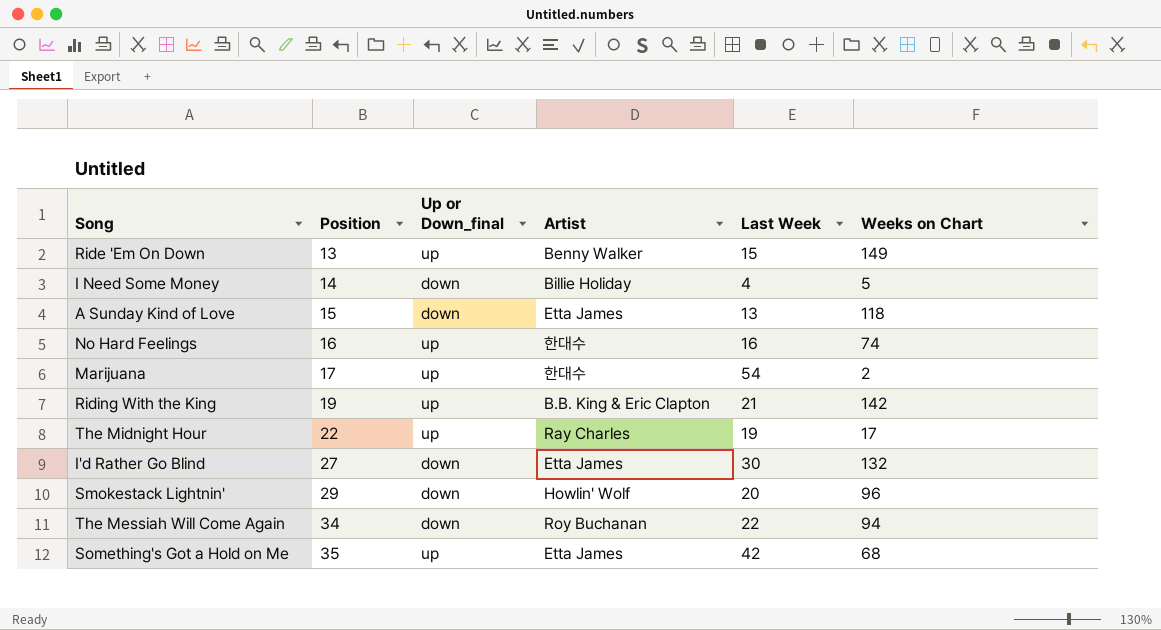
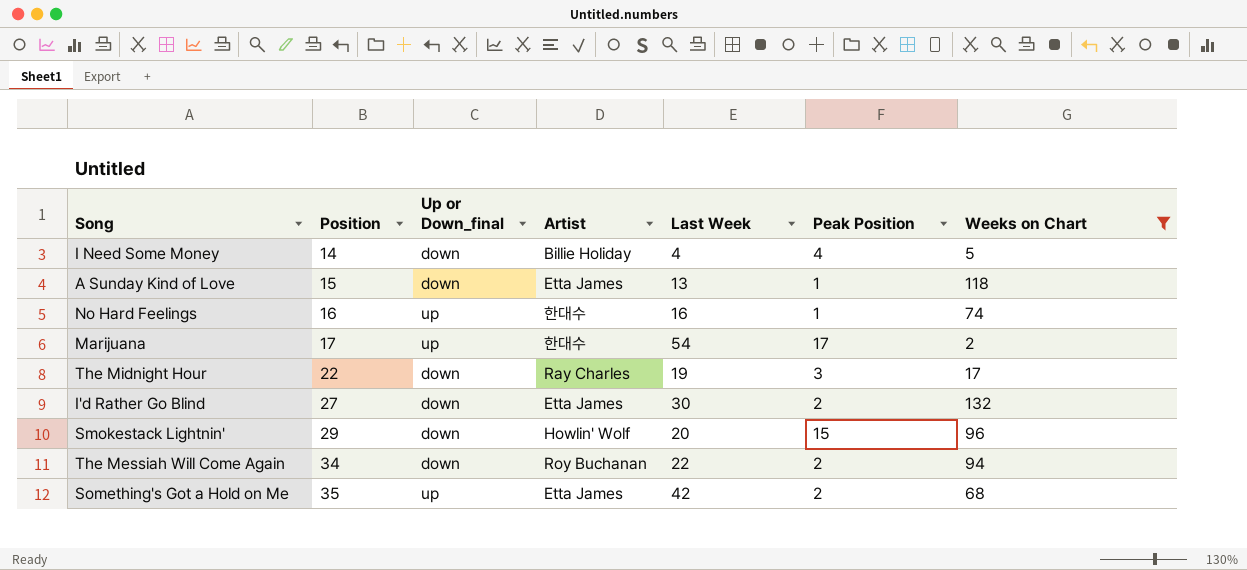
filter: none -> Weeks on Chart <= 132
column Peak Position | position: none -> 6
The Midnight Hour | Up or Down_final: up -> down

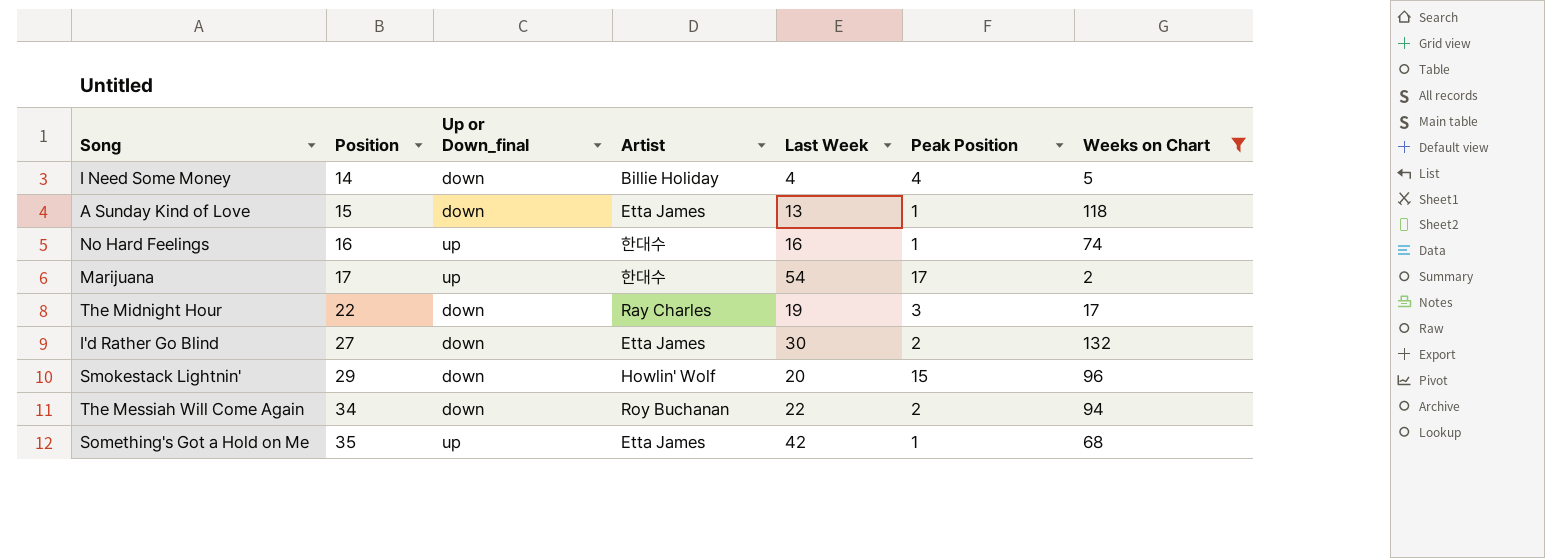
Something's Got a Hold on Me | Peak Position: 2 -> 1

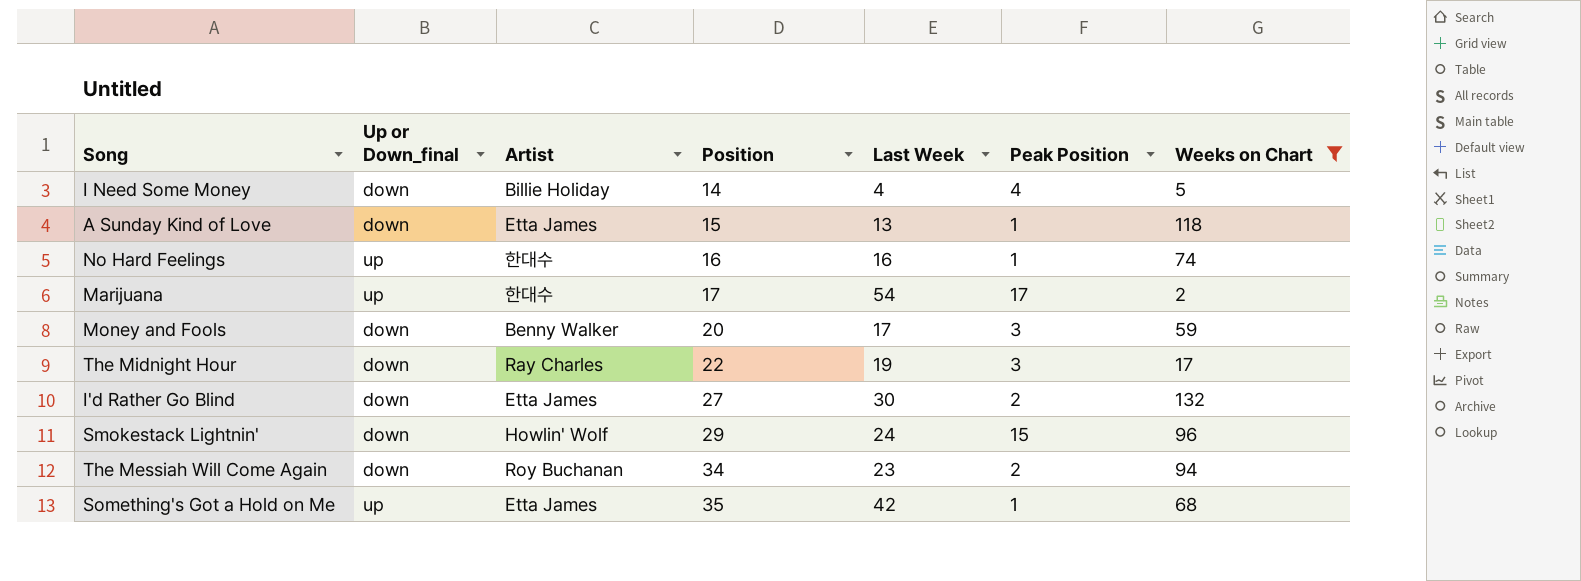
column Position | position: 2 -> 4
row Money and Fools: none -> down | Benny Walker | 20 | 17 | 3 | 59
Smokestack Lightnin' | Last Week: 20 -> 24
The Messiah Will Come Again | Last Week: 22 -> 23

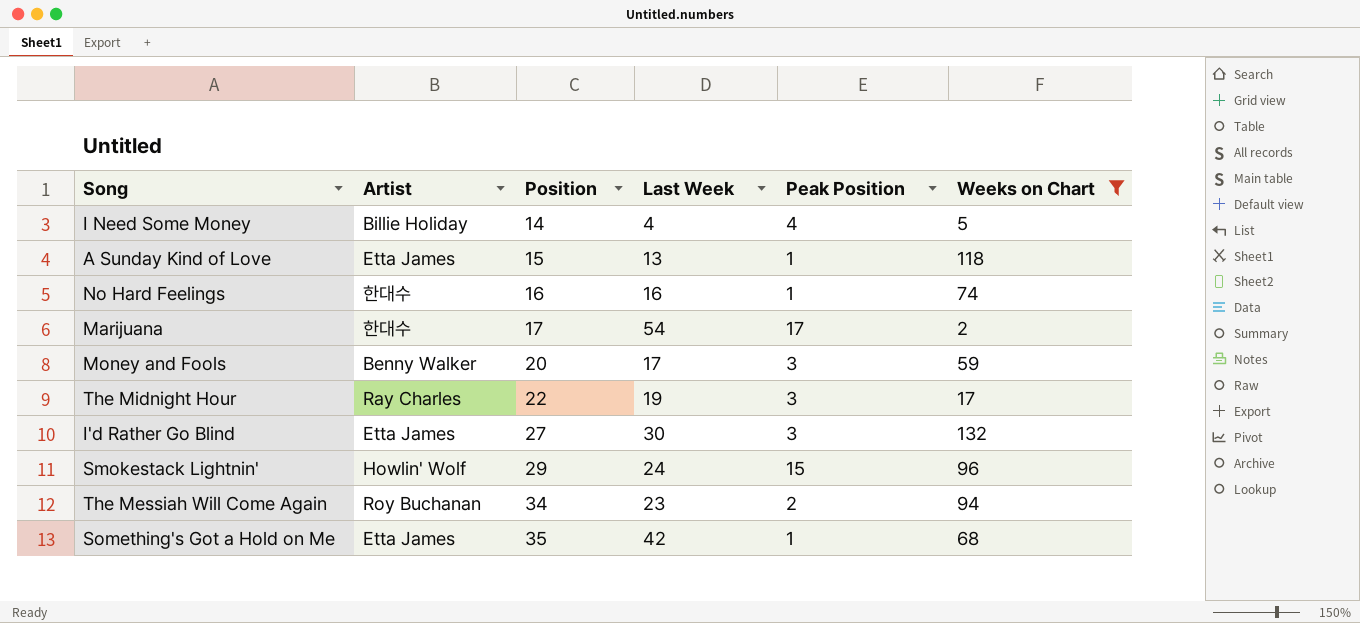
column Up or Down_final | position: 2 -> none
I'd Rather Go Blind | Peak Position: 2 -> 3

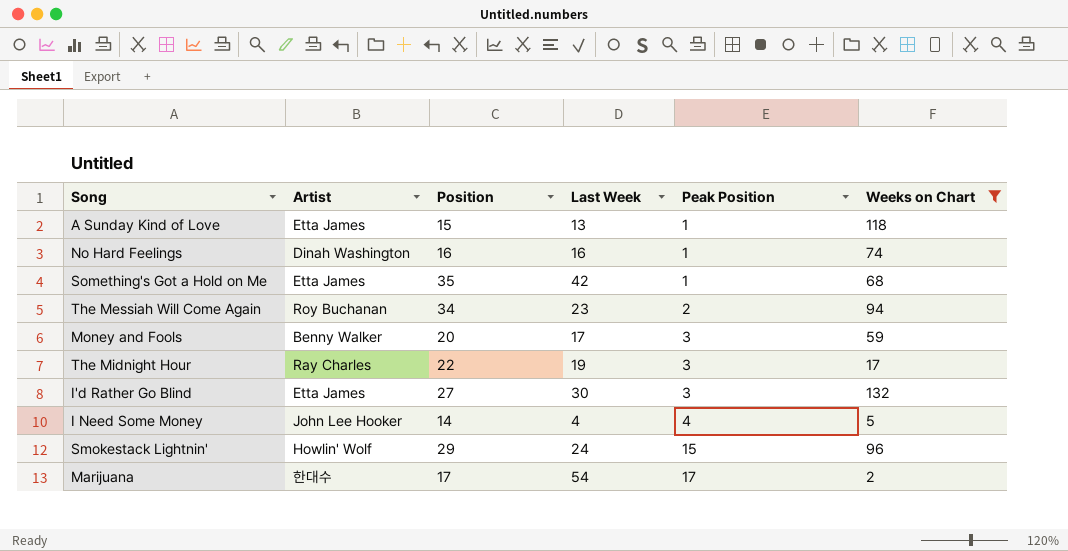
row order: Position ascending -> Peak Position ascending
No Hard Feelings | Artist: 한대수 -> Dinah Washington
I Need Some Money | Artist: Billie Holiday -> John Lee Hooker

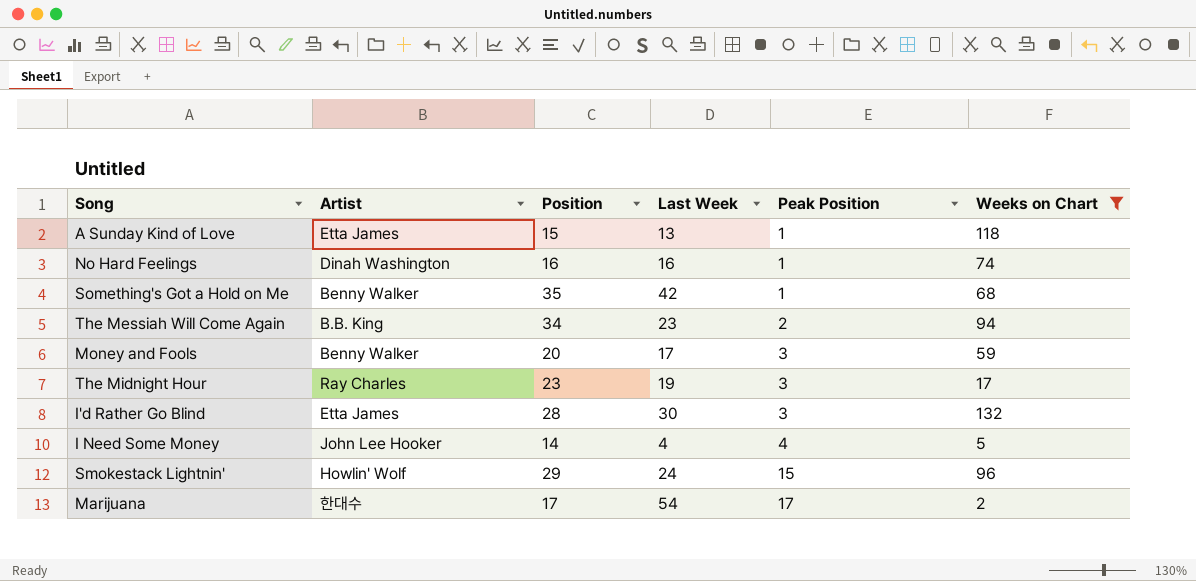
Something's Got a Hold on Me | Artist: Etta James -> Benny Walker
The Messiah Will Come Again | Artist: Roy Buchanan -> B.B. King
The Midnight Hour | Position: 22 -> 23
I'd Rather Go Blind | Position: 27 -> 28

